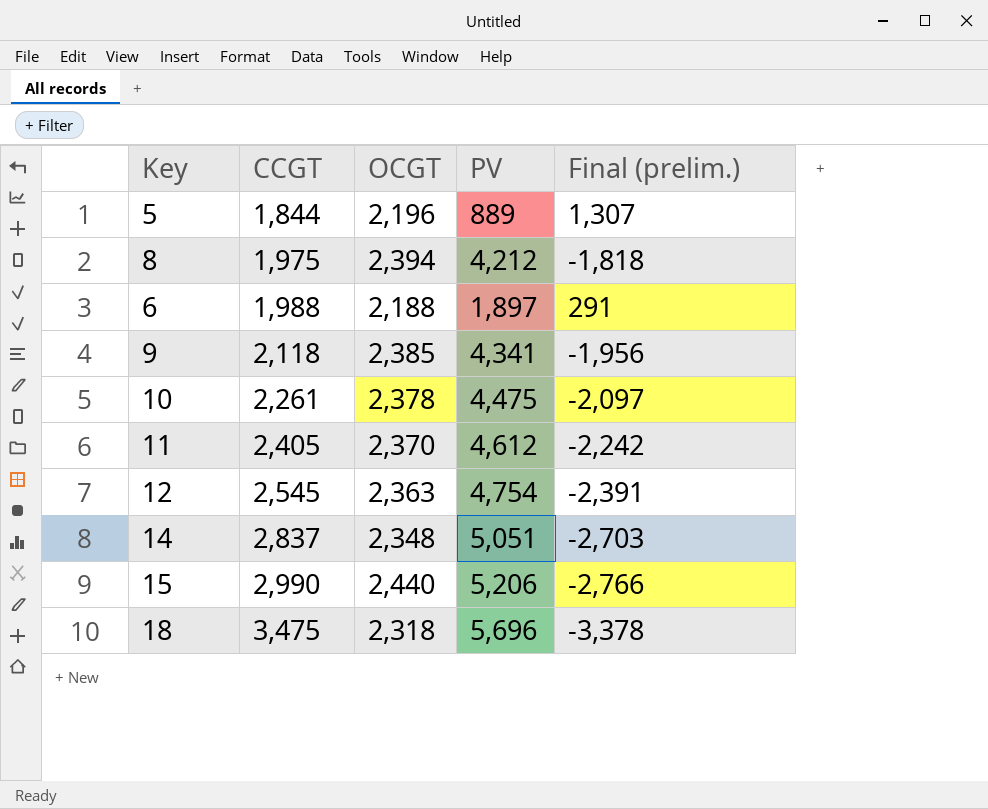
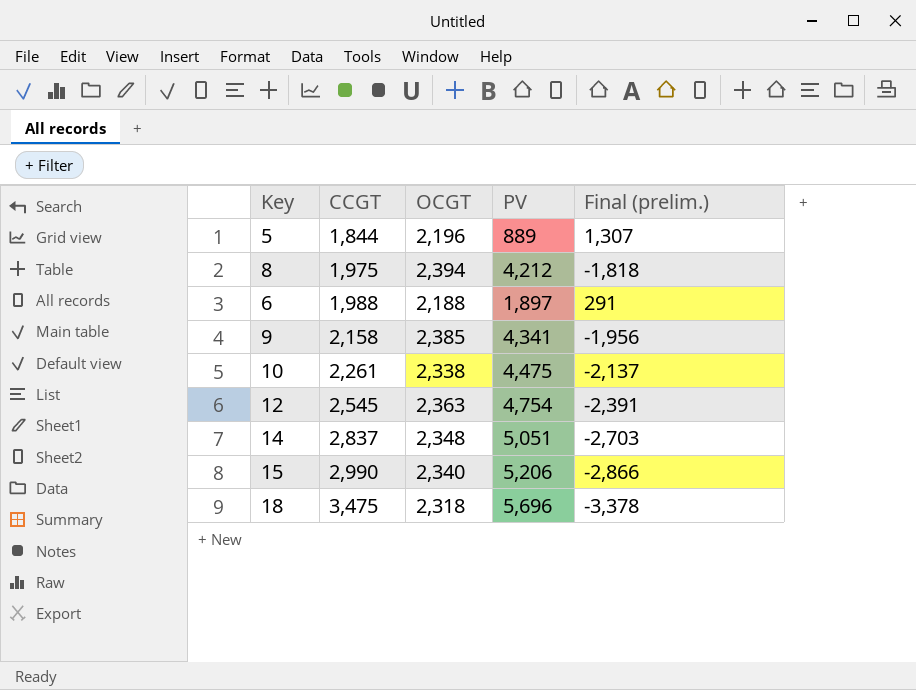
row 11: 2,405 | 2,370 | 4,612 | -2,242 -> none
9 | CCGT: 2,118 -> 2,158
10 | OCGT: 2,378 -> 2,338
10 | Final (prelim.): -2,097 -> -2,137
15 | OCGT: 2,440 -> 2,340
15 | Final (prelim.): -2,766 -> -2,866

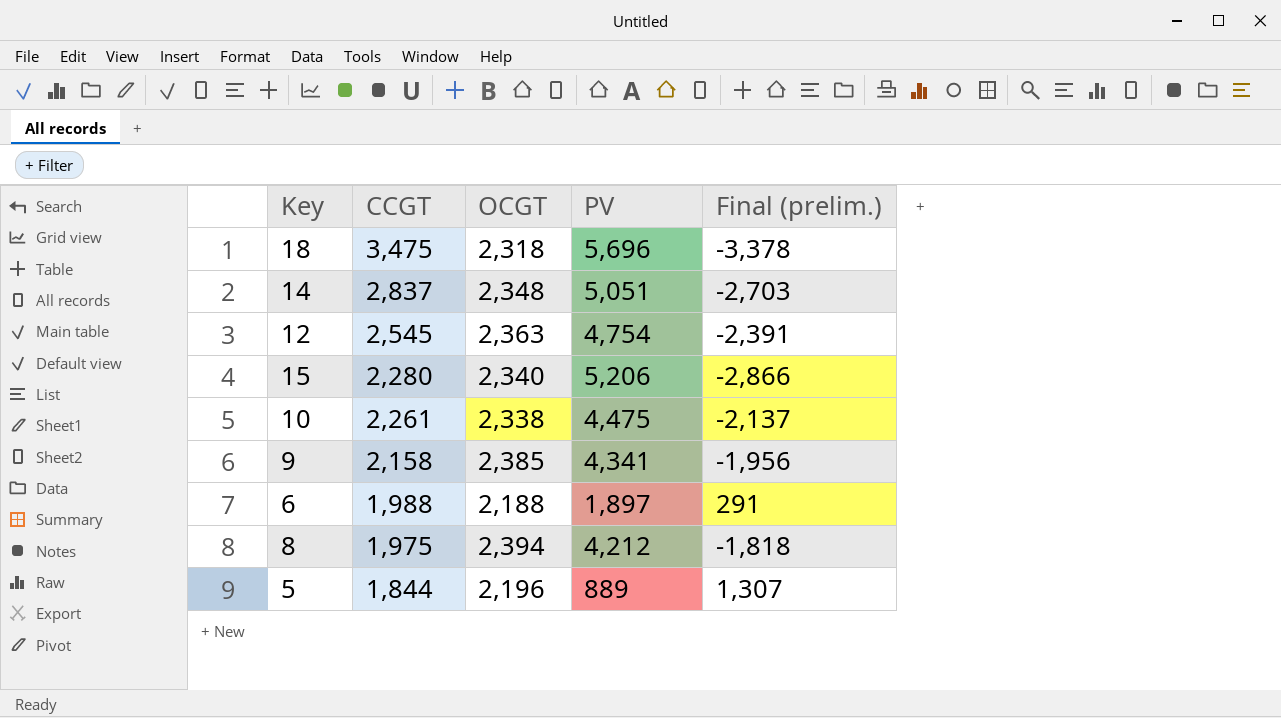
row order: CCGT ascending -> CCGT descending
15 | CCGT: 2,990 -> 2,280

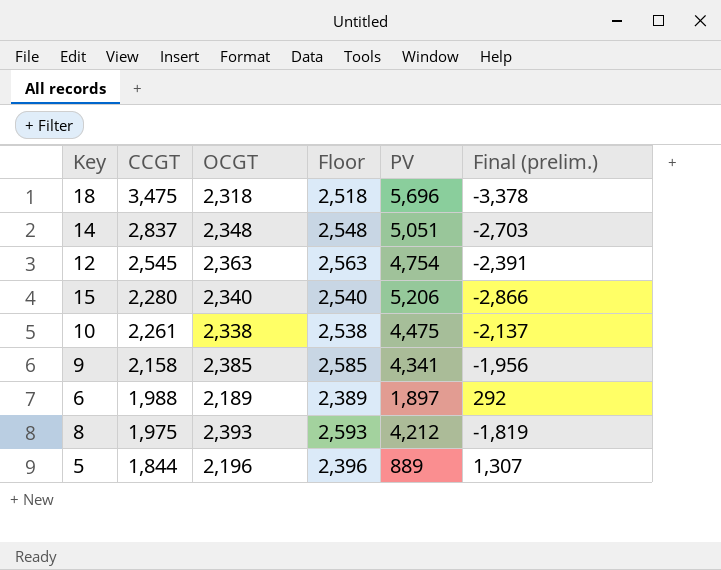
column Floor | formula: none -> [OCGT] + 200
6 | OCGT: 2,188 -> 2,189
6 | Final (prelim.): 291 -> 292
8 | OCGT: 2,394 -> 2,393
8 | Final (prelim.): -1,818 -> -1,819

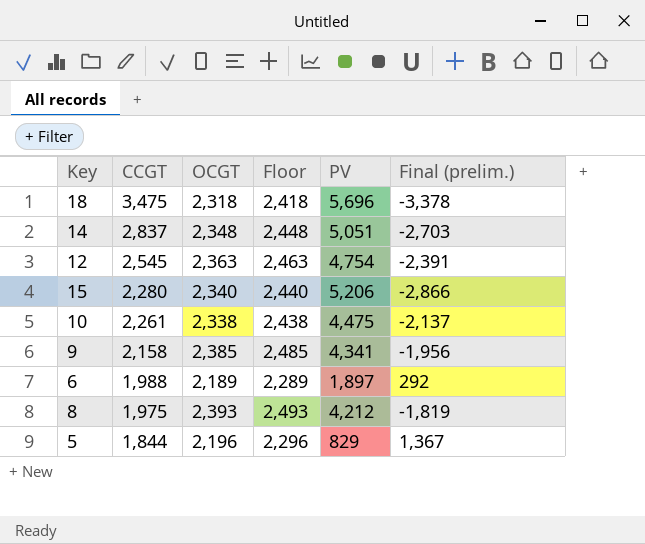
column Floor | formula: [OCGT] + 200 -> [OCGT] + 100
5 | PV: 889 -> 829
5 | Final (prelim.): 1,307 -> 1,367

